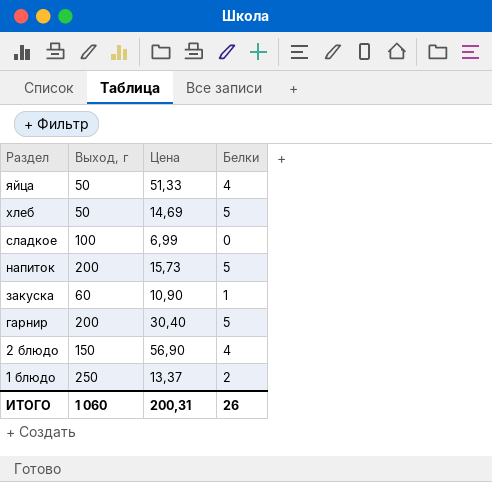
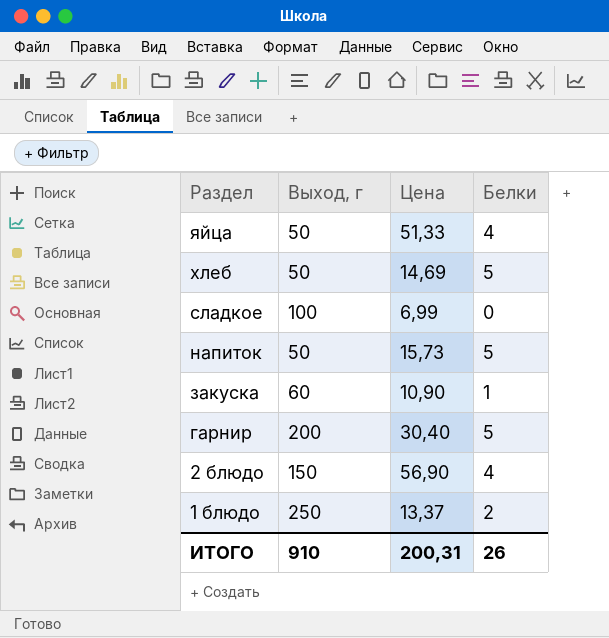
напиток | Выход, г: 200 -> 50
ИТОГО | Выход, г: 1 060 -> 910

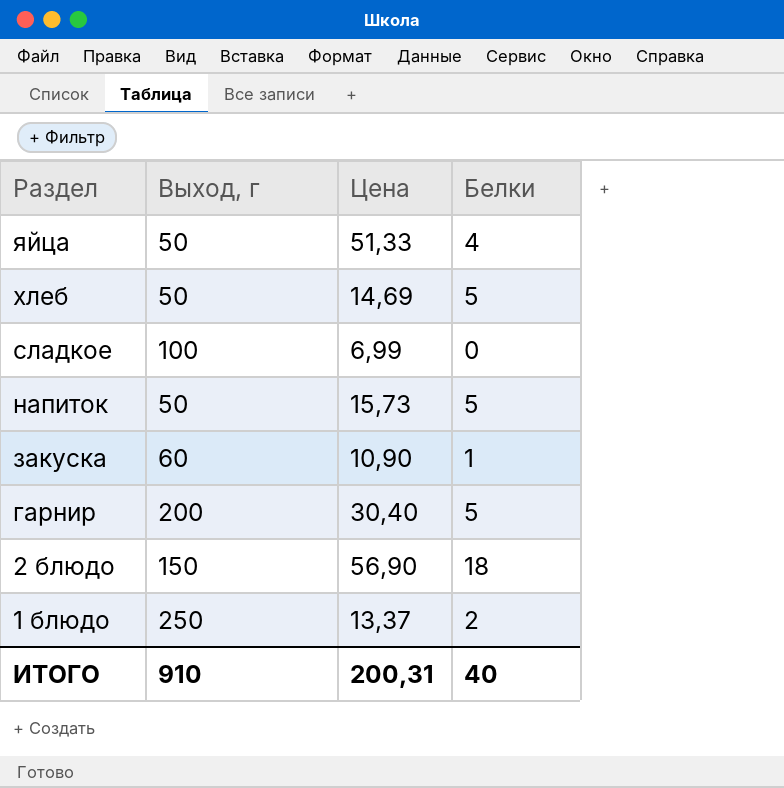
2 блюдо | Белки: 4 -> 18
ИТОГО | Белки: 26 -> 40

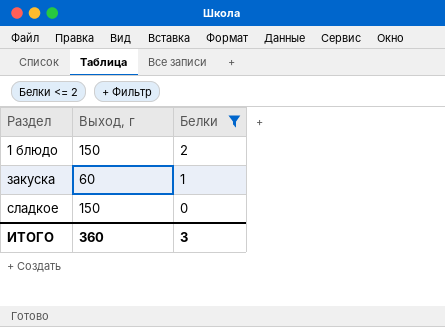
filter: none -> Белки <= 2
row order: Раздел descending -> Раздел ascending
column Цена | position: 3 -> none
1 блюдо | Выход, г: 250 -> 150
сладкое | Выход, г: 100 -> 150
ИТОГО | Выход, г: 910 -> 360
ИТОГО | Белки: 40 -> 3

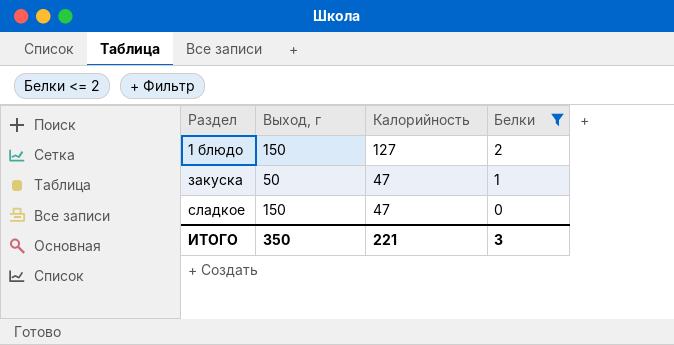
column Калорийность | position: none -> 3
закуска | Выход, г: 60 -> 50
ИТОГО | Выход, г: 360 -> 350

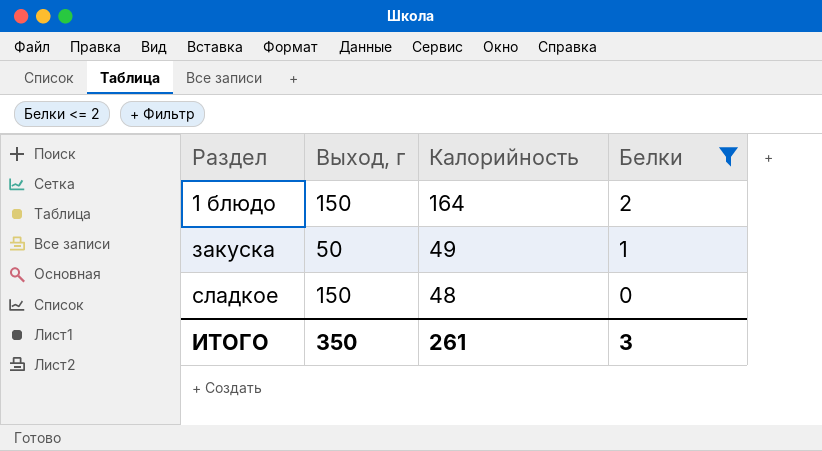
1 блюдо | Калорийность: 127 -> 164
закуска | Калорийность: 47 -> 49
сладкое | Калорийность: 47 -> 48
ИТОГО | Калорийность: 221 -> 261

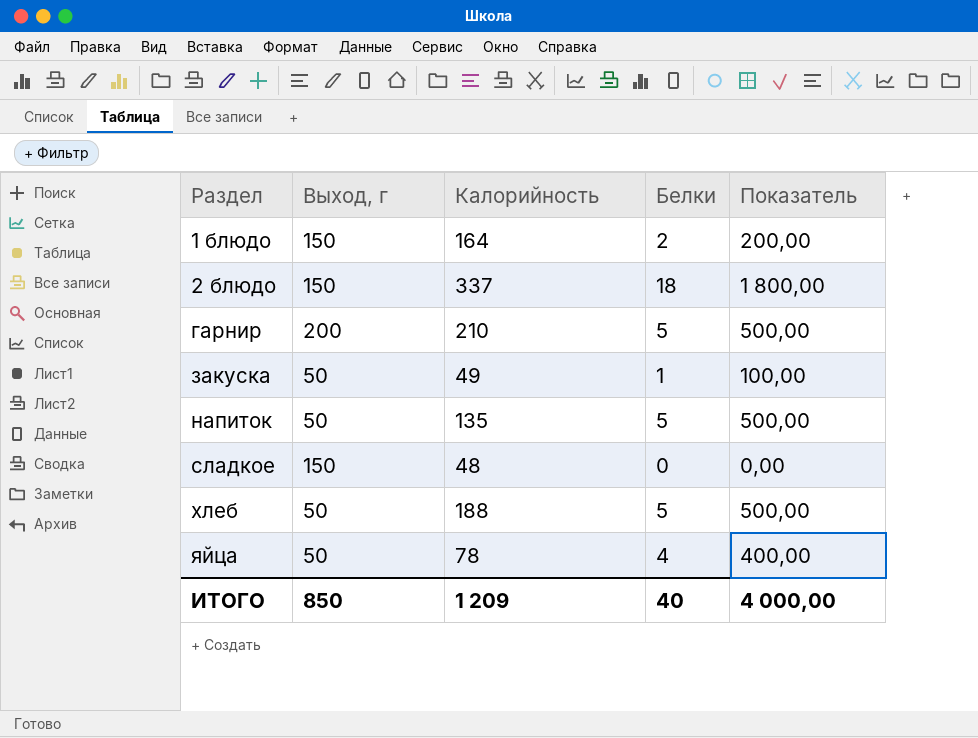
filter: Белки <= 2 -> none
column Показатель | formula: none -> [Белки] * 100
ИТОГО | Выход, г: 350 -> 850
ИТОГО | Калорийность: 261 -> 1 209
ИТОГО | Белки: 3 -> 40

